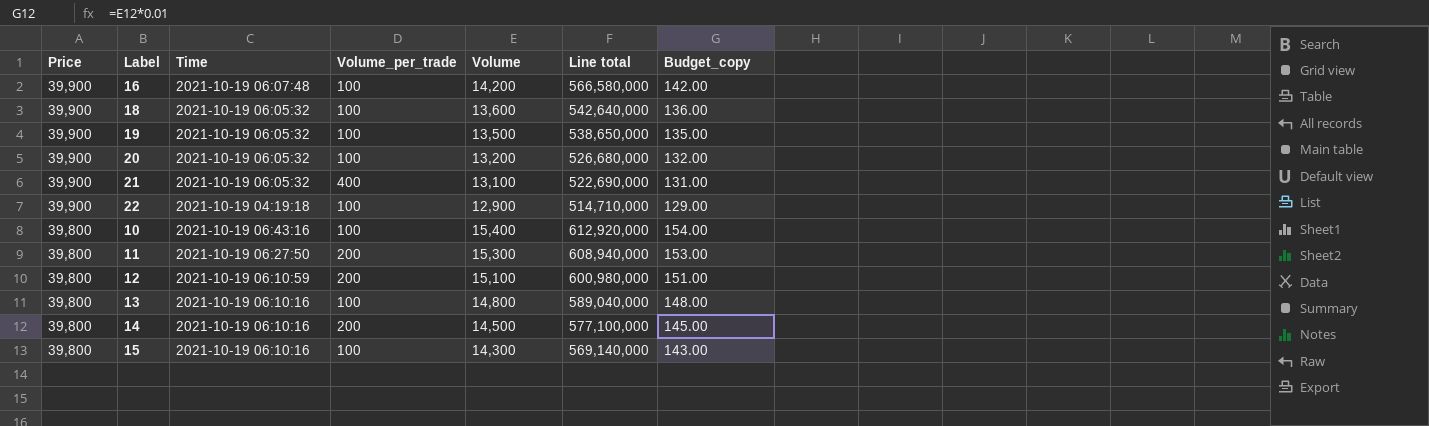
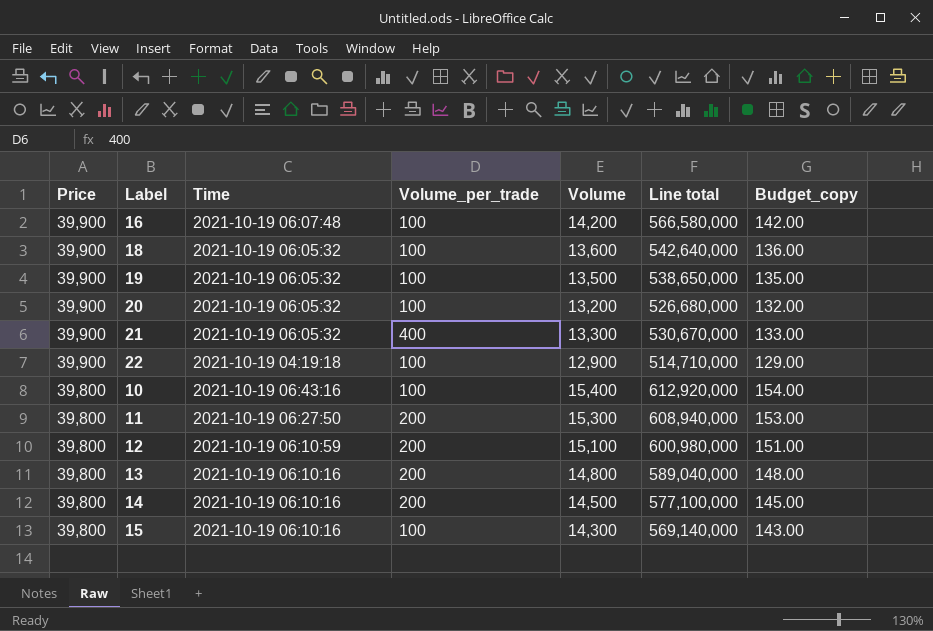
21 | Volume: 13,100 -> 13,300
21 | Line total: 522,690,000 -> 530,670,000
21 | Budget_copy: 131.00 -> 133.00
13 | Volume_per_trade: 100 -> 200

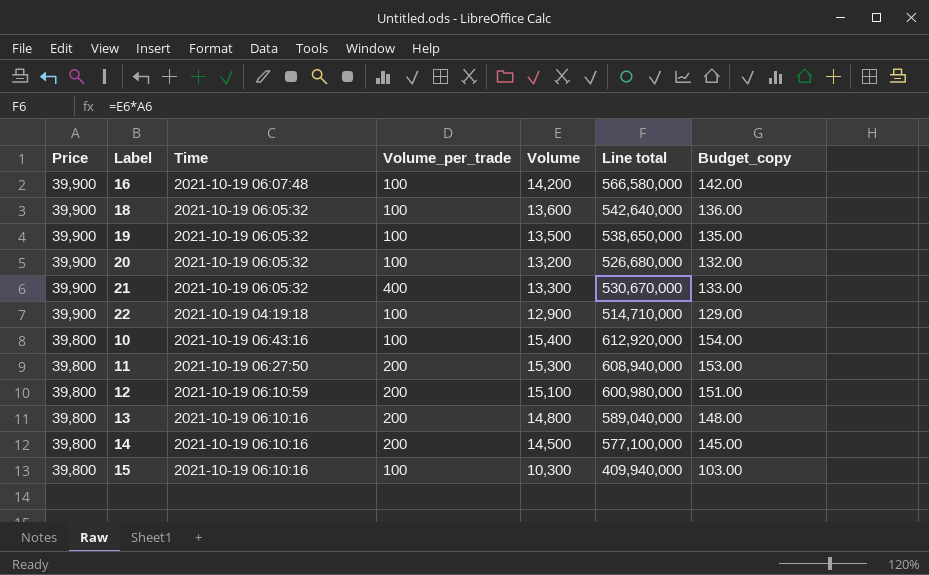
15 | Volume: 14,300 -> 10,300
15 | Line total: 569,140,000 -> 409,940,000
15 | Budget_copy: 143.00 -> 103.00

